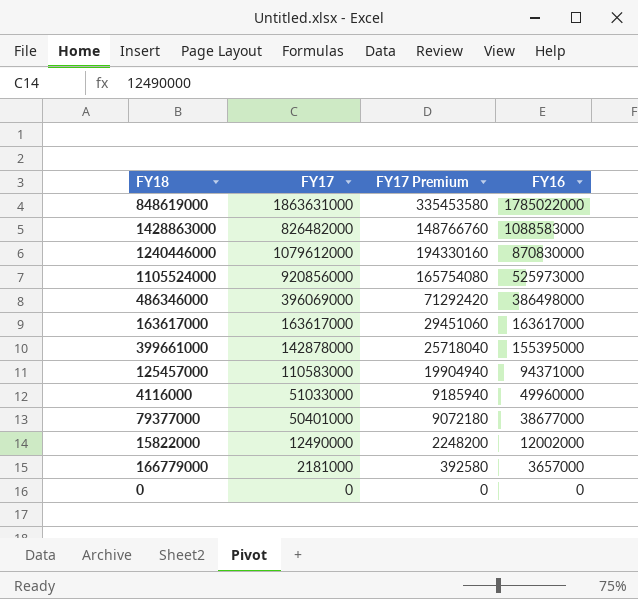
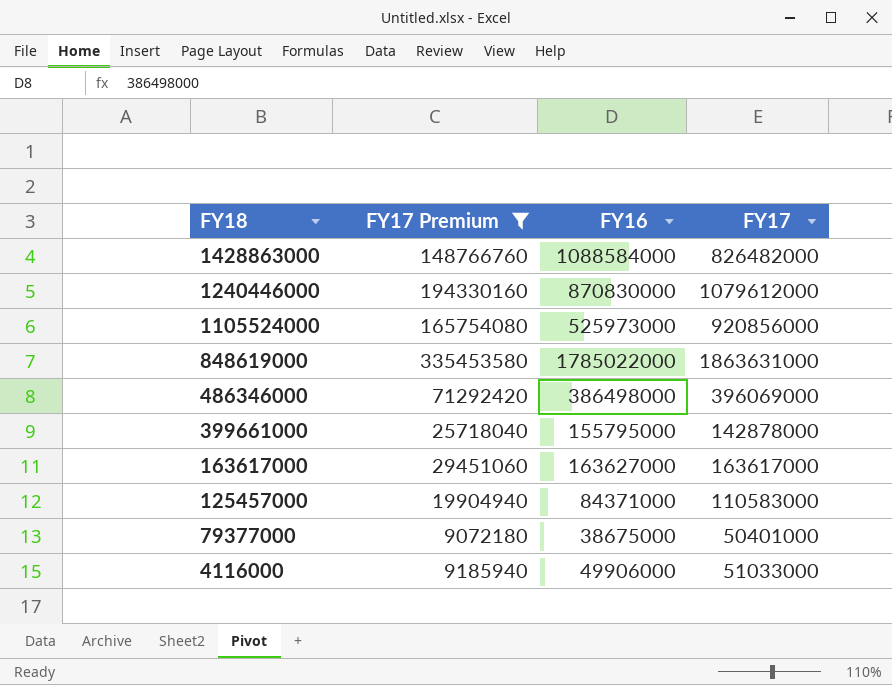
filter: none -> FY17 Premium >= 9072180
row order: FY16 descending -> FY18 descending
column FY17 | position: 2 -> 4
1428863000 | FY16: 1088583000 -> 1088584000
399661000 | FY16: 155395000 -> 155795000
163617000 | FY16: 163617000 -> 163627000
125457000 | FY16: 94371000 -> 84371000
79377000 | FY16: 38677000 -> 38675000
4116000 | FY16: 49960000 -> 49906000

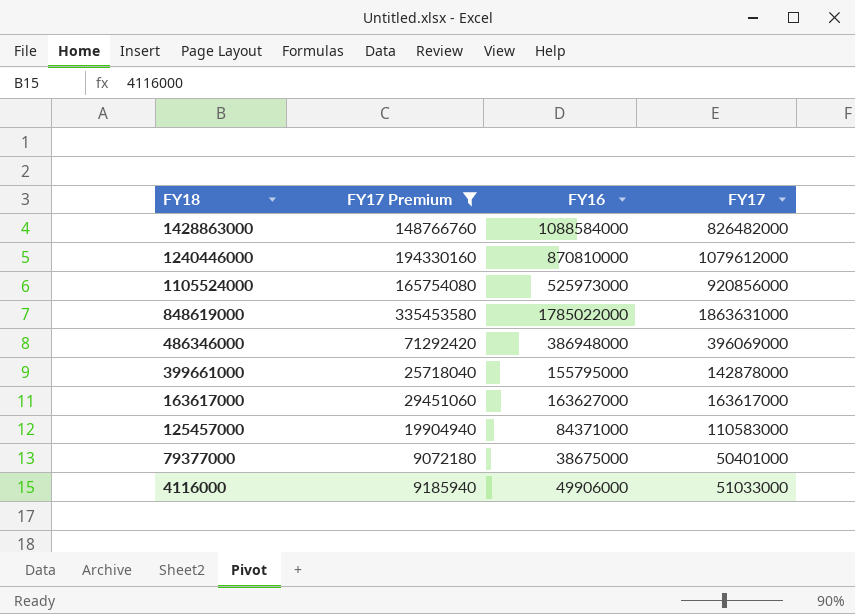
1240446000 | FY16: 870830000 -> 870810000
486346000 | FY16: 386498000 -> 386948000

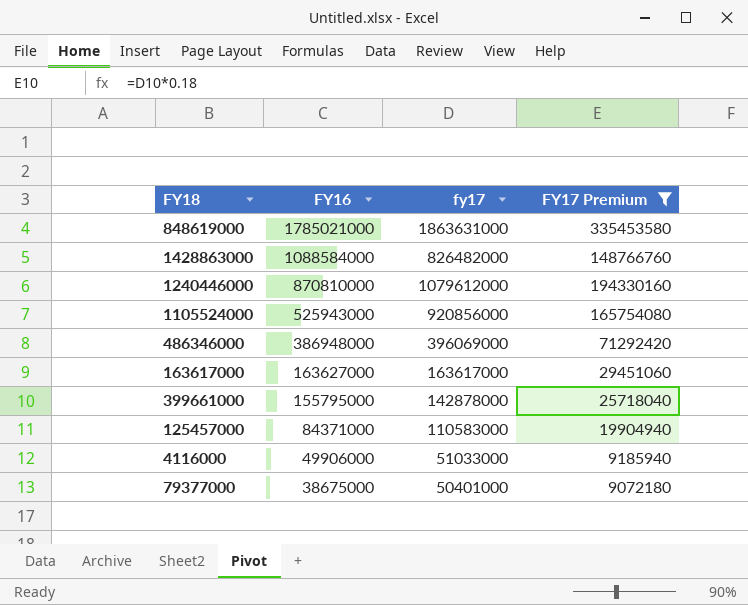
row order: FY18 descending -> FY16 descending
column name: FY17 -> fy17
column FY17 Premium | position: 2 -> 4
848619000 | FY16: 1785022000 -> 1785021000
1105524000 | FY16: 525973000 -> 525943000

